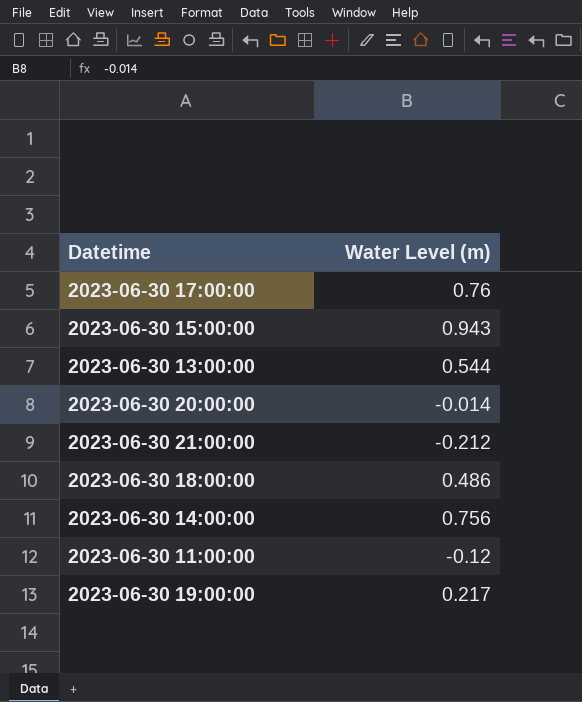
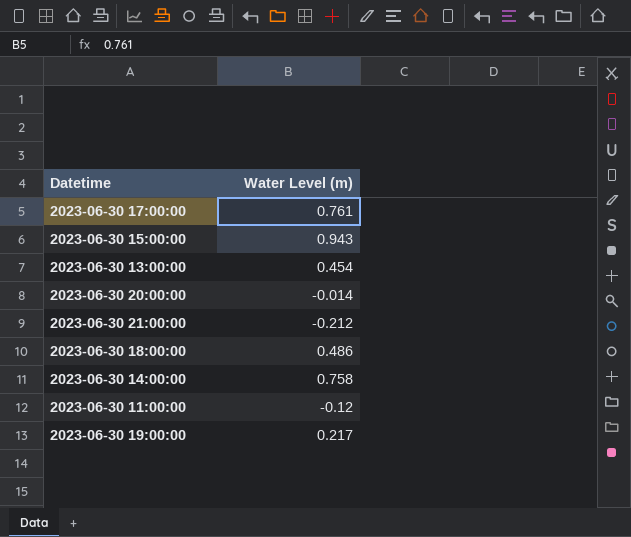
2023-06-30 17:00:00 | Water Level (m): 0.76 -> 0.761
2023-06-30 13:00:00 | Water Level (m): 0.544 -> 0.454
2023-06-30 14:00:00 | Water Level (m): 0.756 -> 0.758

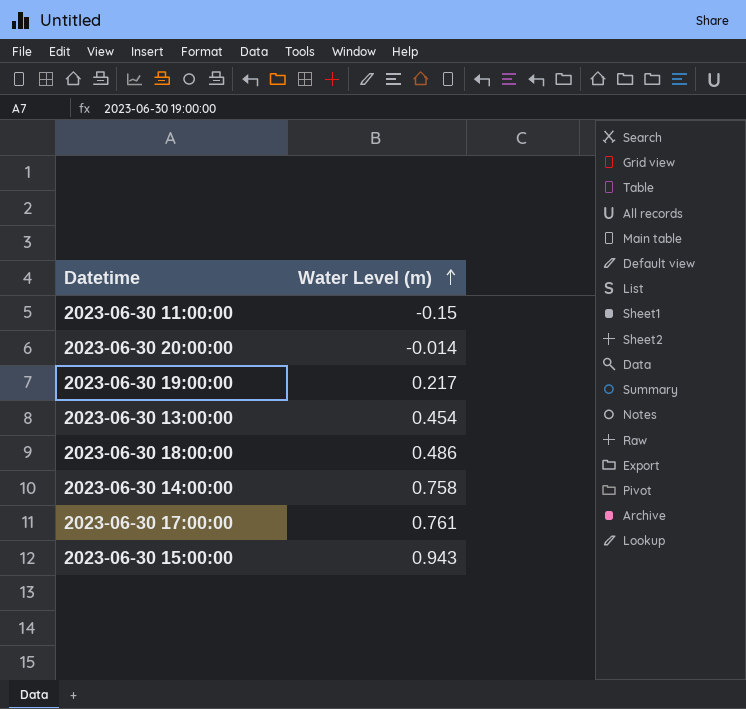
row order: none -> Water Level (m) ascending
row 2023-06-30 21:00:00: -0.212 -> none
2023-06-30 11:00:00 | Water Level (m): -0.12 -> -0.15

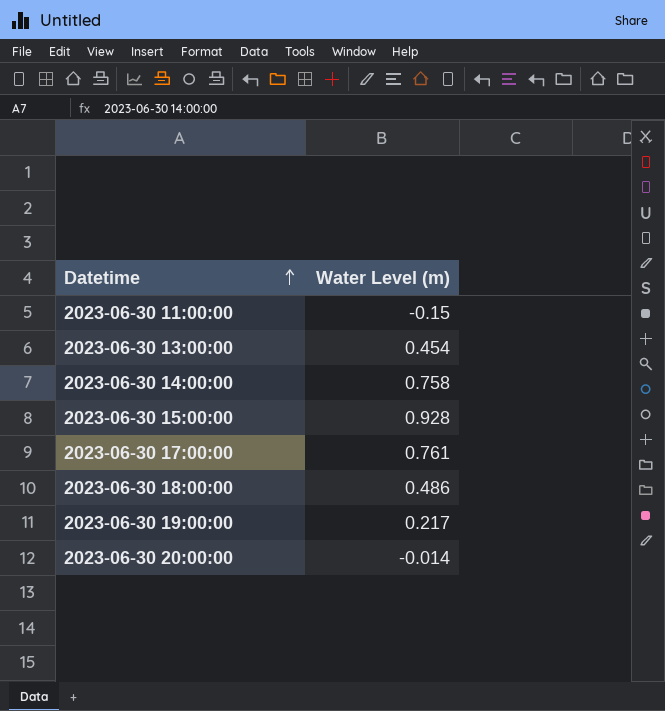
row order: Water Level (m) ascending -> Datetime ascending
2023-06-30 15:00:00 | Water Level (m): 0.943 -> 0.928

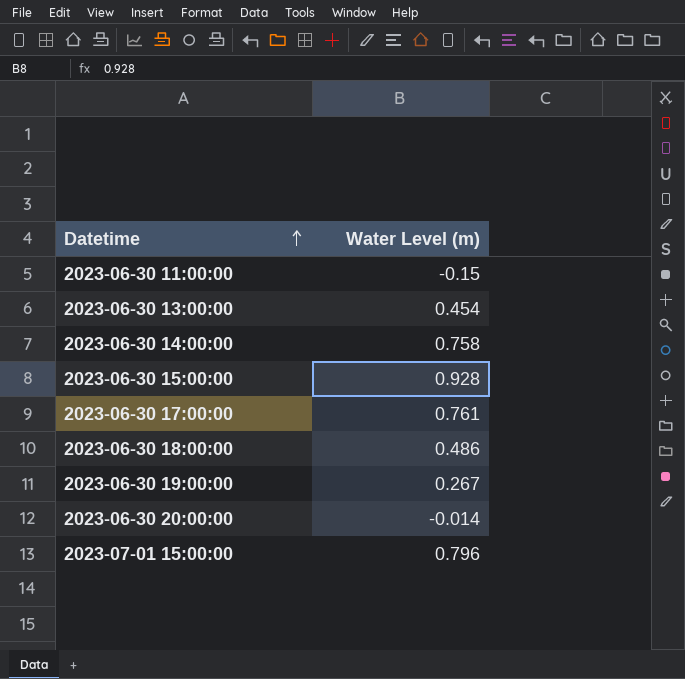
2023-06-30 19:00:00 | Water Level (m): 0.217 -> 0.267
row 2023-07-01 15:00:00: none -> 0.796

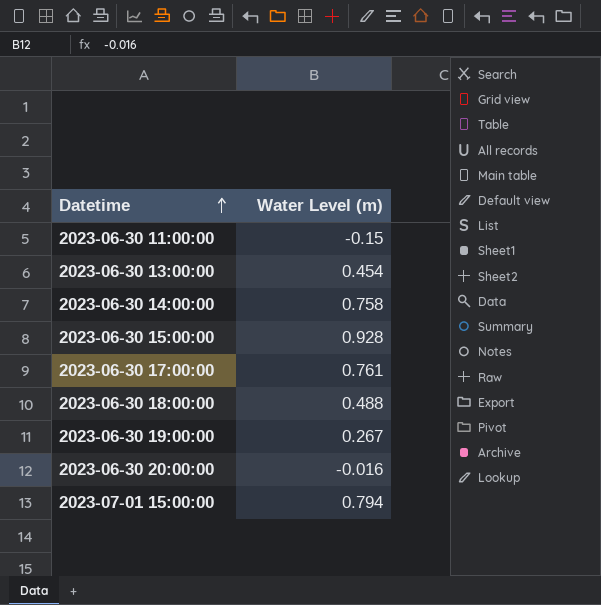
2023-06-30 18:00:00 | Water Level (m): 0.486 -> 0.488
2023-06-30 20:00:00 | Water Level (m): -0.014 -> -0.016
2023-07-01 15:00:00 | Water Level (m): 0.796 -> 0.794

